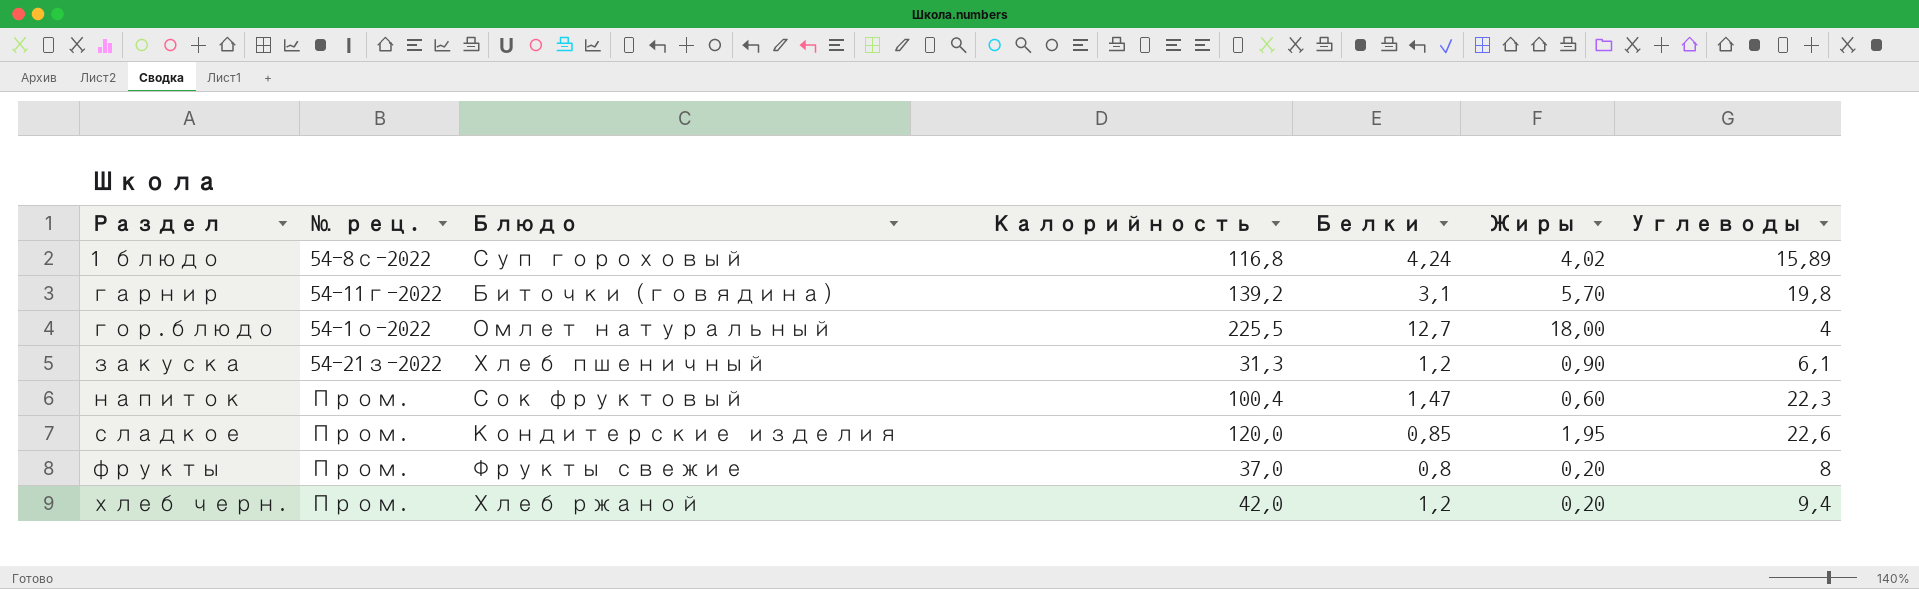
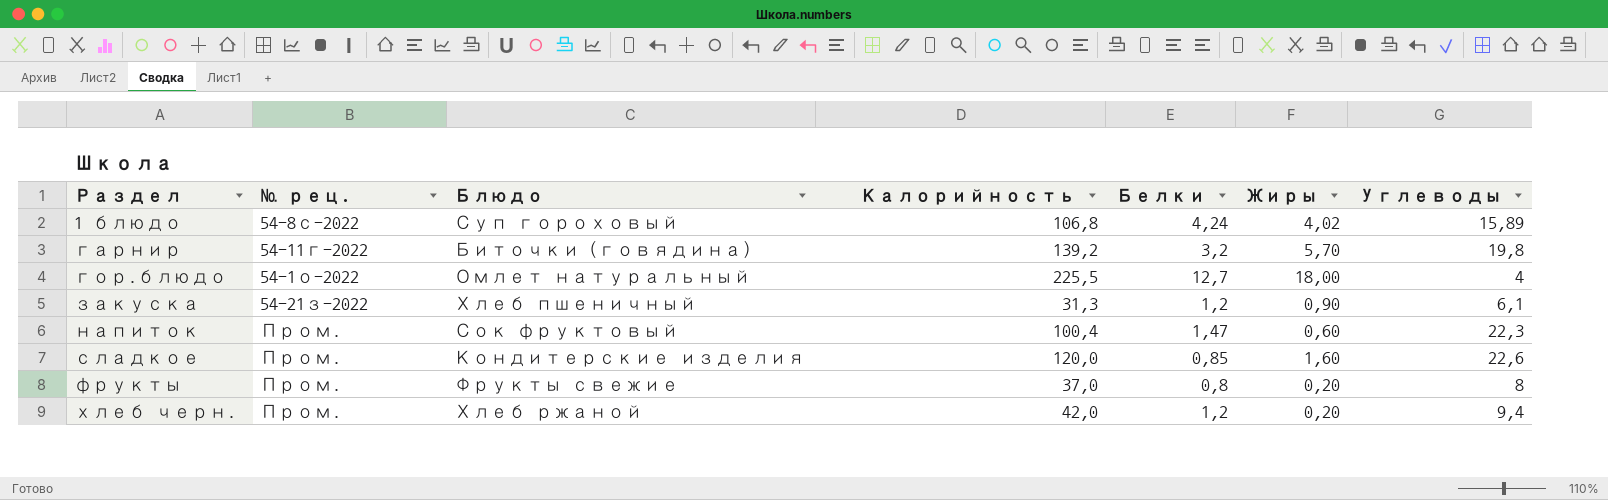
1 блюдо | Калорийность: 116,8 -> 106,8
гарнир | Белки: 3,1 -> 3,2
сладкое | Жиры: 1,95 -> 1,60

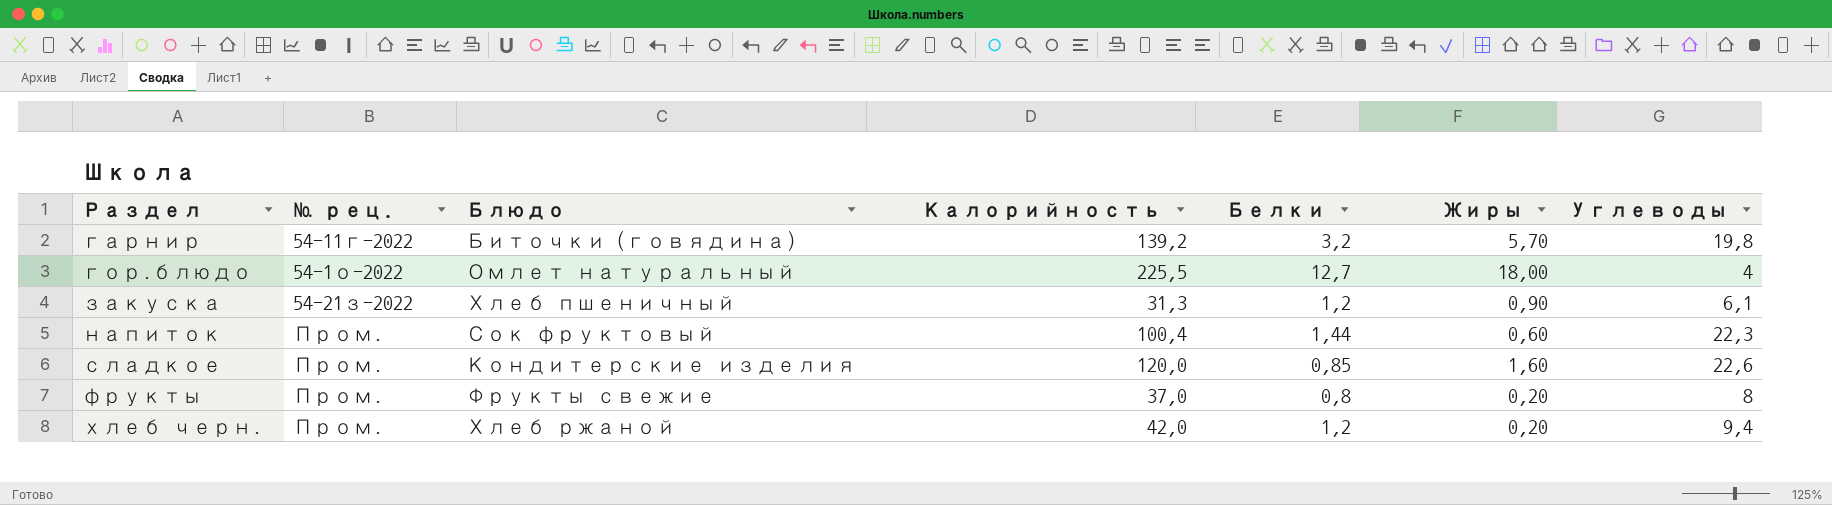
row 1 блюдо: 54-8с-2022 | Суп гороховый | 106,8 | 4,24 | 4,02 | 15,89 -> none
напиток | Белки: 1,47 -> 1,44

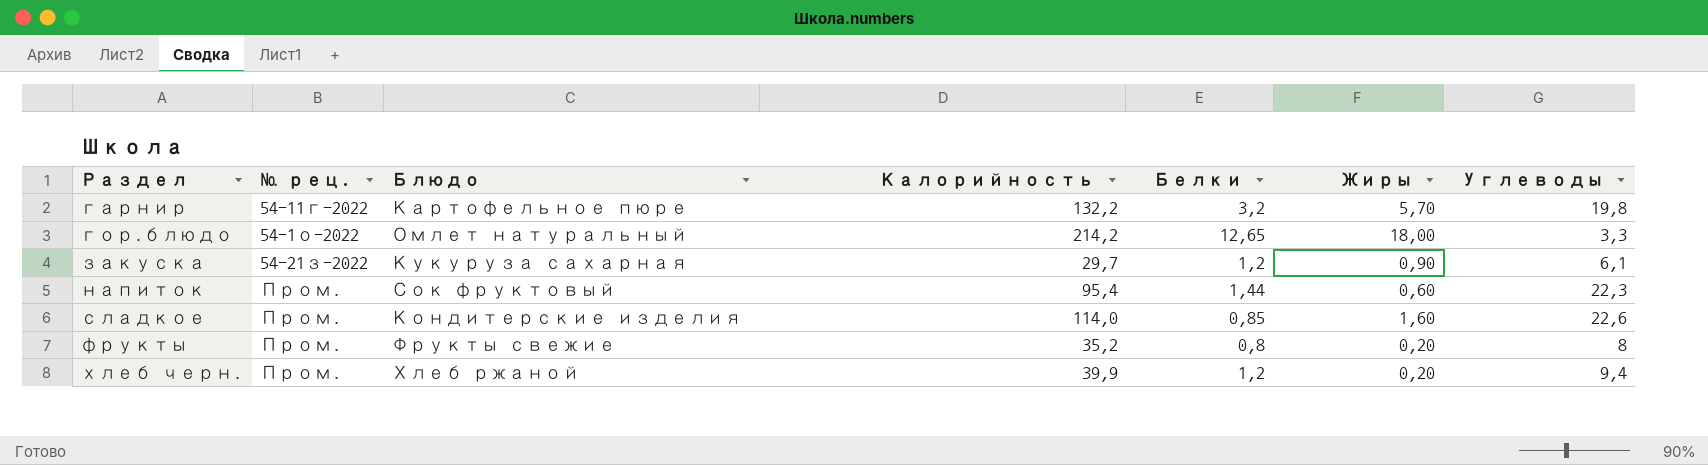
гарнир | Блюдо: Биточки (говядина) -> Картофельное пюре
гарнир | Калорийность: 139,2 -> 132,2
гор.блюдо | Калорийность: 225,5 -> 214,2
гор.блюдо | Белки: 12,7 -> 12,65
гор.блюдо | Углеводы: 4 -> 3,3
закуска | Блюдо: Хлеб пшеничный -> Кукуруза сахарная
закуска | Калорийность: 31,3 -> 29,7
напиток | Калорийность: 100,4 -> 95,4
сладкое | Калорийность: 120,0 -> 114,0
фрукты | Калорийность: 37,0 -> 35,2
хлеб черн. | Калорийность: 42,0 -> 39,9

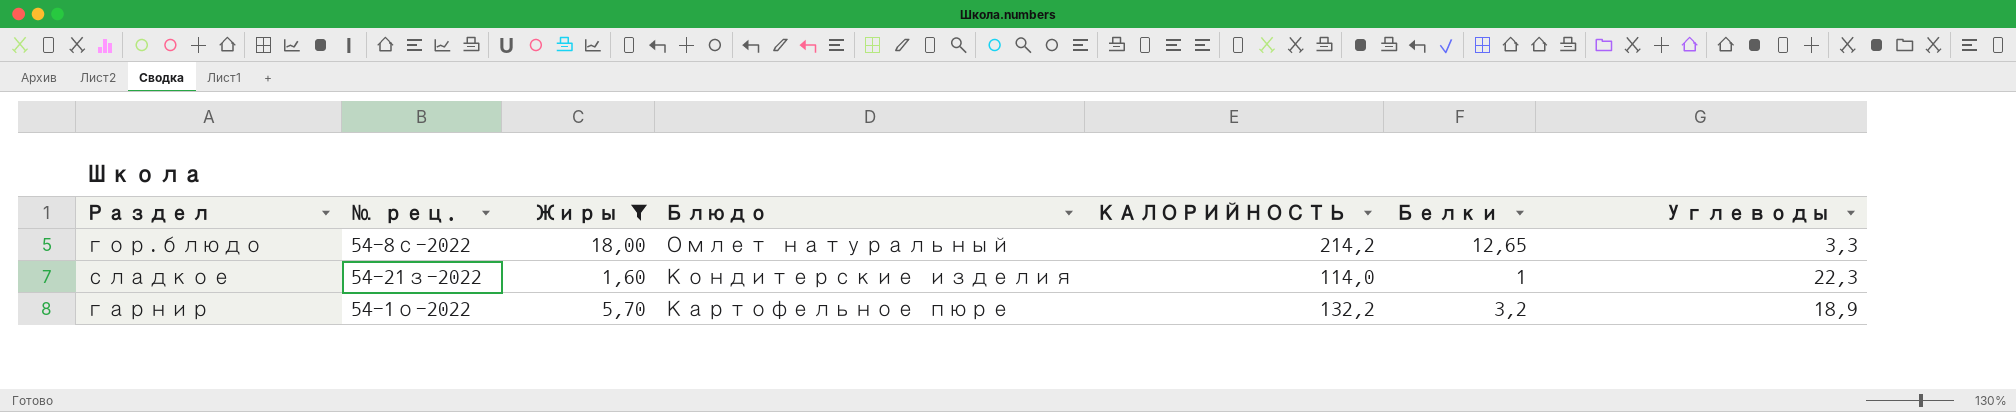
filter: none -> Жиры >= 1,60
row order: Раздел ascending -> Блюдо descending
column Жиры | position: 6 -> 3
column name: Калорийность -> КАЛОРИЙНОСТЬ
гор.блюдо | № рец.: 54-1о-2022 -> 54-8с-2022
сладкое | № рец.: Пром. -> 54-21з-2022
сладкое | Белки: 0,85 -> 1
сладкое | Углеводы: 22,6 -> 22,3
гарнир | № рец.: 54-11г-2022 -> 54-1о-2022
гарнир | Углеводы: 19,8 -> 18,9

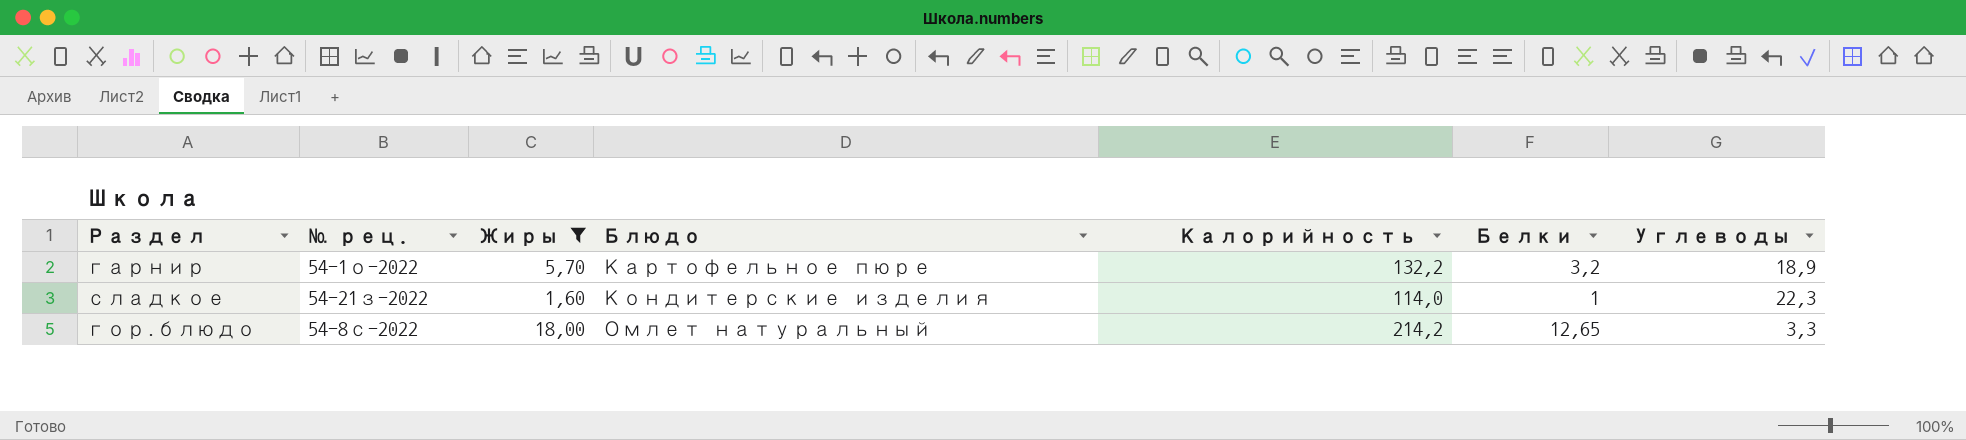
row order: Блюдо descending -> Блюдо ascending
column name: КАЛОРИЙНОСТЬ -> Калорийность

